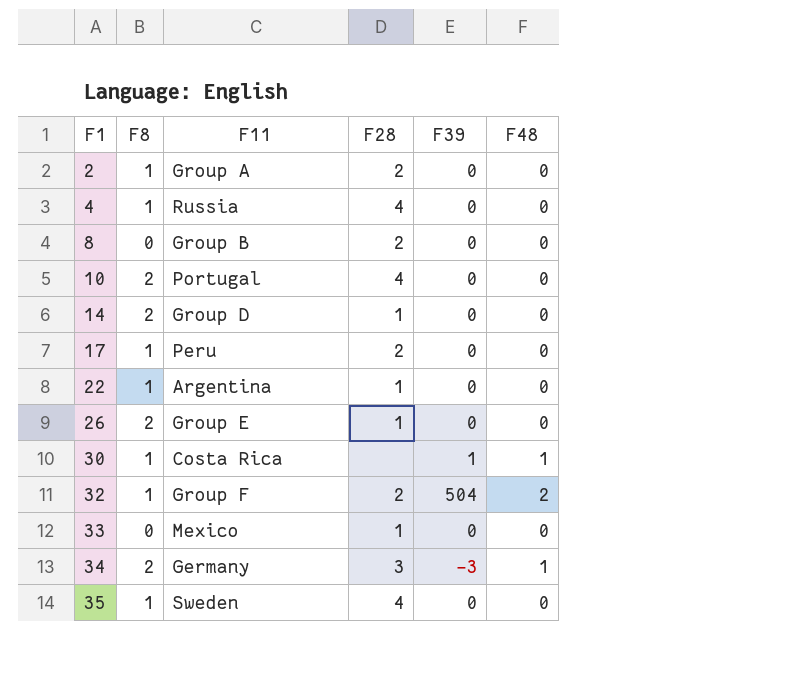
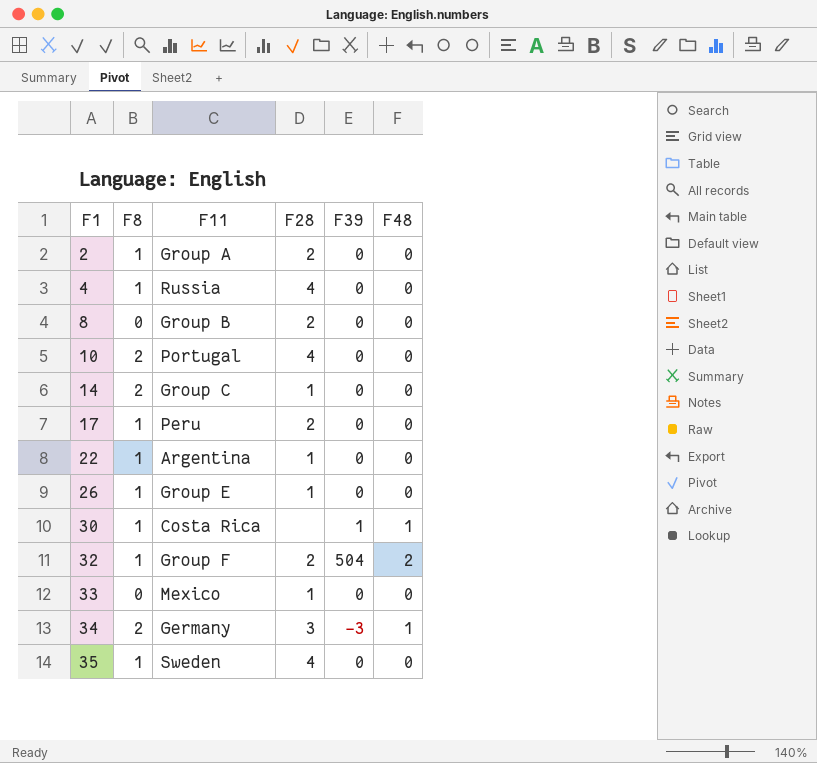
14 | F11: Group D -> Group C
26 | F8: 2 -> 1

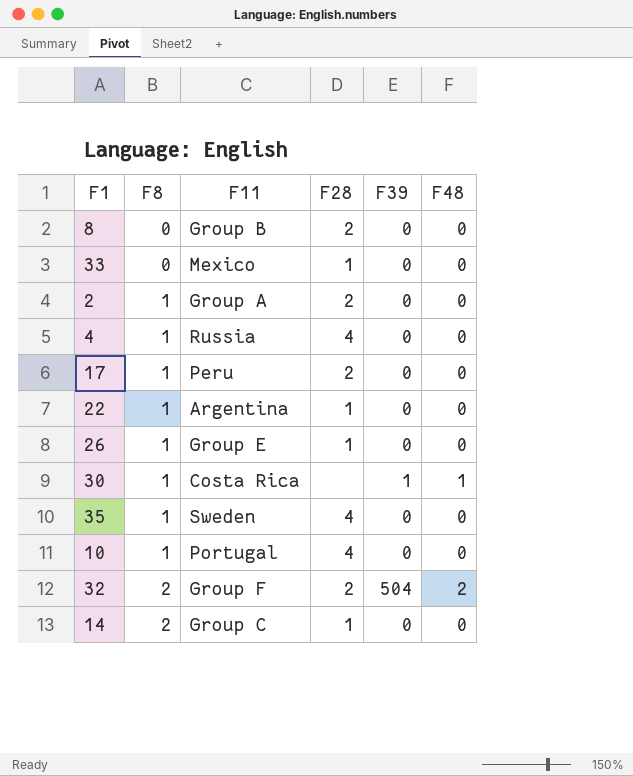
row order: F1 ascending -> F8 ascending
row 34: 2 | Germany | 3 | -3 | 1 -> none
10 | F8: 2 -> 1
32 | F8: 1 -> 2

